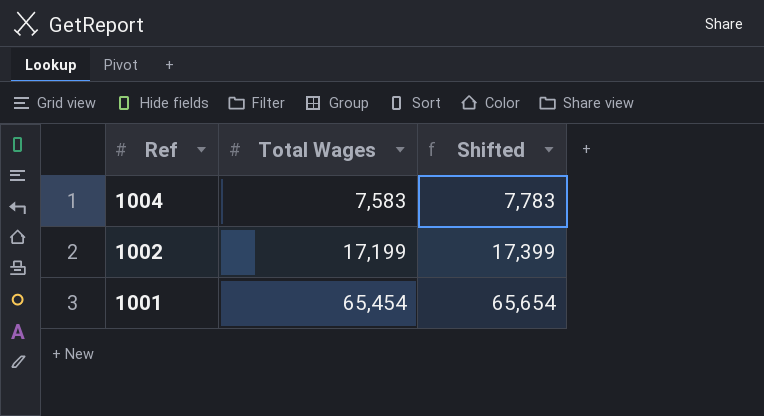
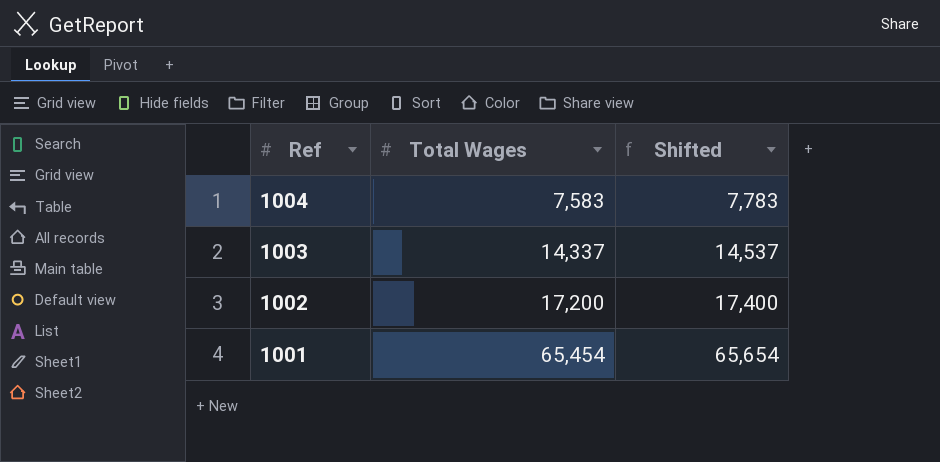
row 1003: none -> 14,337 | 14,537
1002 | Total Wages: 17,199 -> 17,200
1002 | Shifted: 17,399 -> 17,400

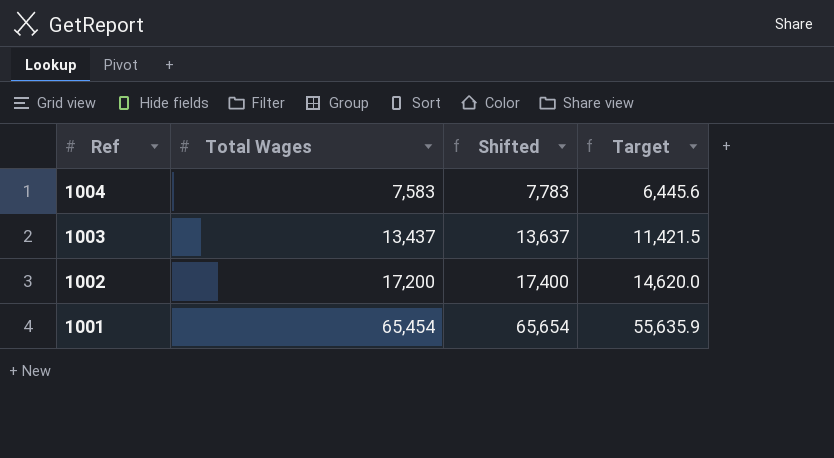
column Target | formula: none -> [Total Wages] * 0.85
1003 | Total Wages: 14,337 -> 13,437
1003 | Shifted: 14,537 -> 13,637

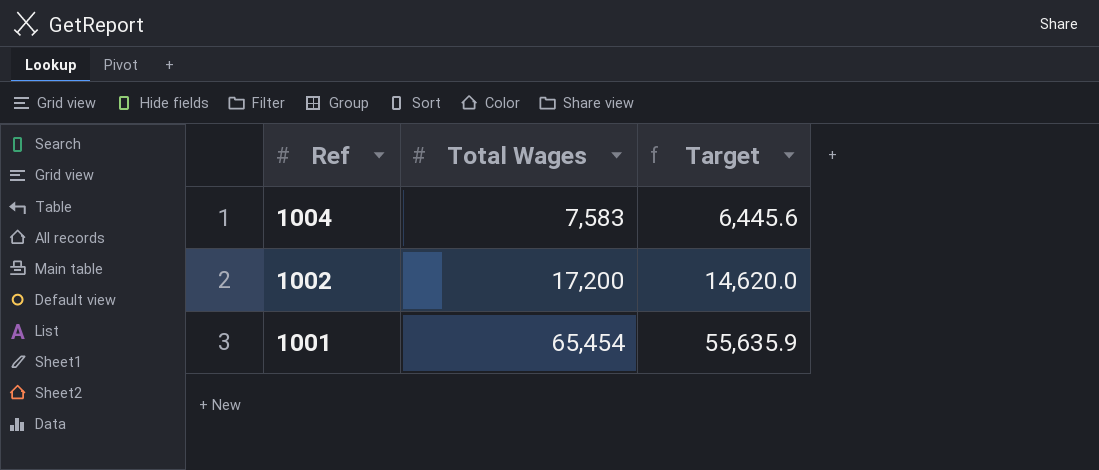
column Shifted | formula: [Total Wages] + 200 -> none
row 1003: 13,437 | 13,637 | 11,421.5 -> none

